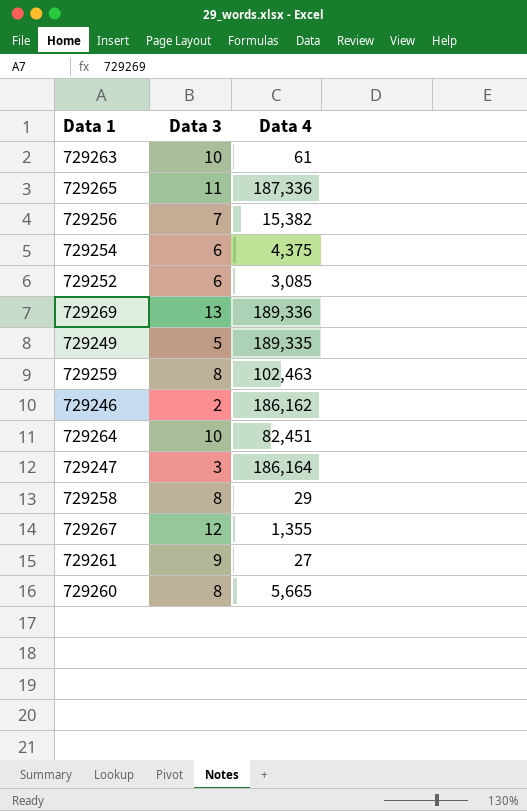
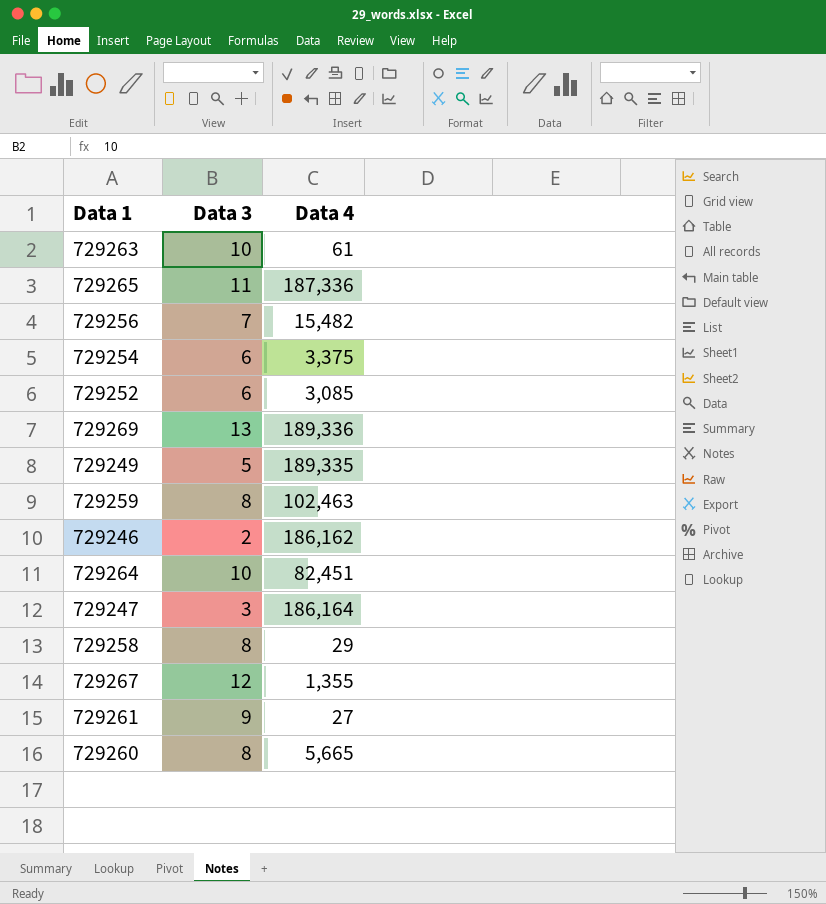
729256 | Data 4: 15,382 -> 15,482
729254 | Data 4: 4,375 -> 3,375

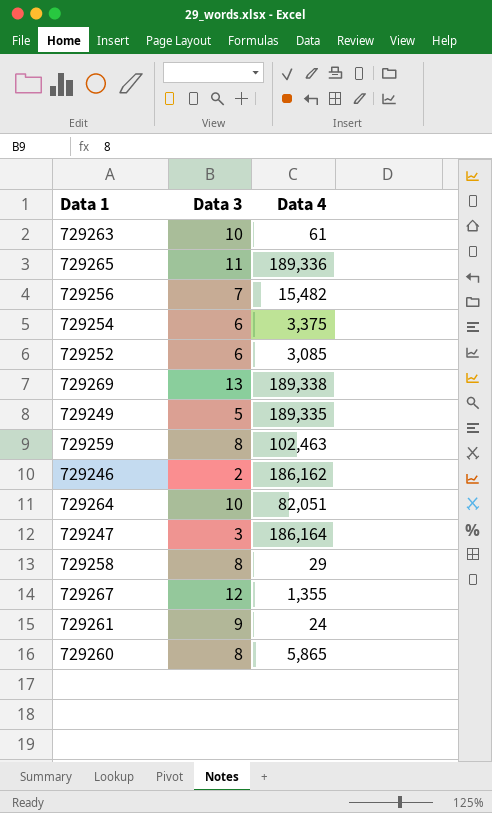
729265 | Data 4: 187,336 -> 189,336
729269 | Data 4: 189,336 -> 189,338
729264 | Data 4: 82,451 -> 82,051
729261 | Data 4: 27 -> 24
729260 | Data 4: 5,665 -> 5,865

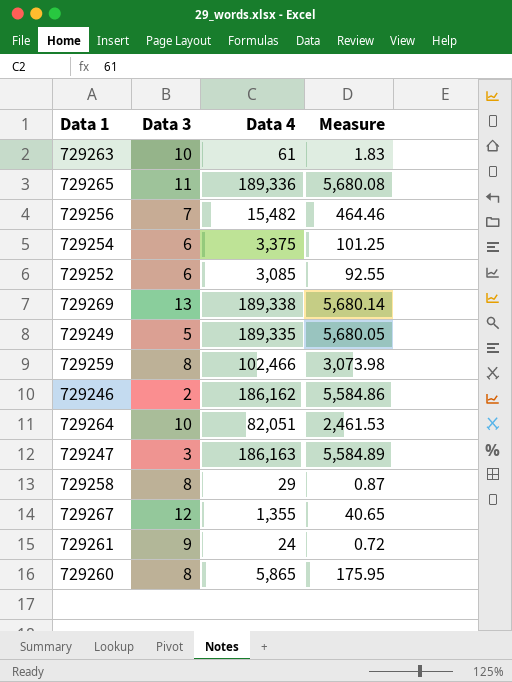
column Measure | formula: none -> [Data 4] * 0.03
729259 | Data 4: 102,463 -> 102,466
729247 | Data 4: 186,164 -> 186,163

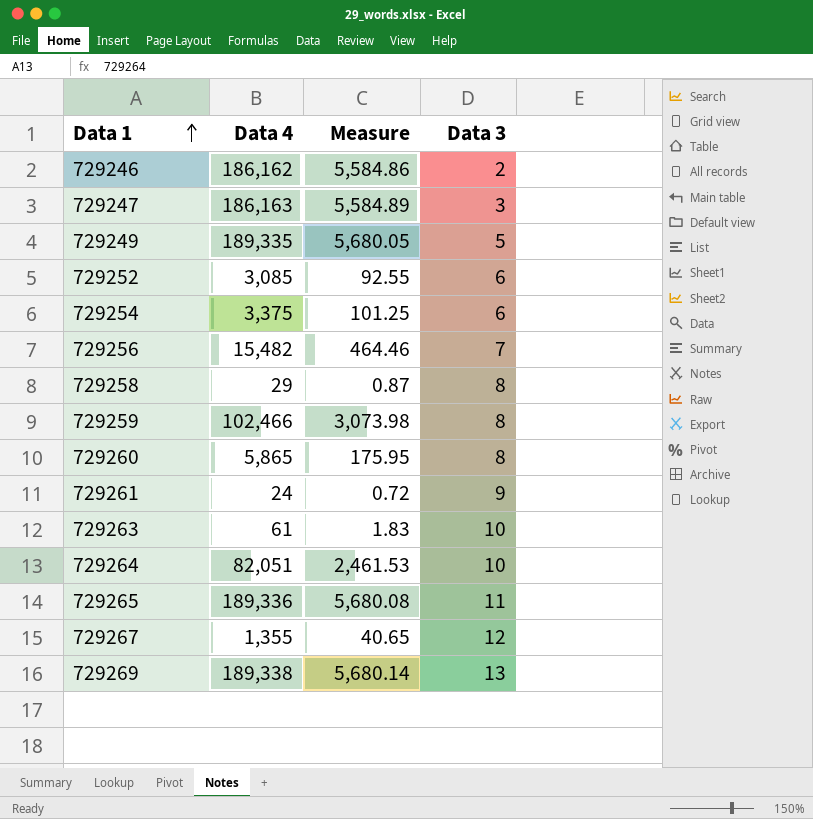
row order: none -> Data 1 ascending
column Data 3 | position: 2 -> 4

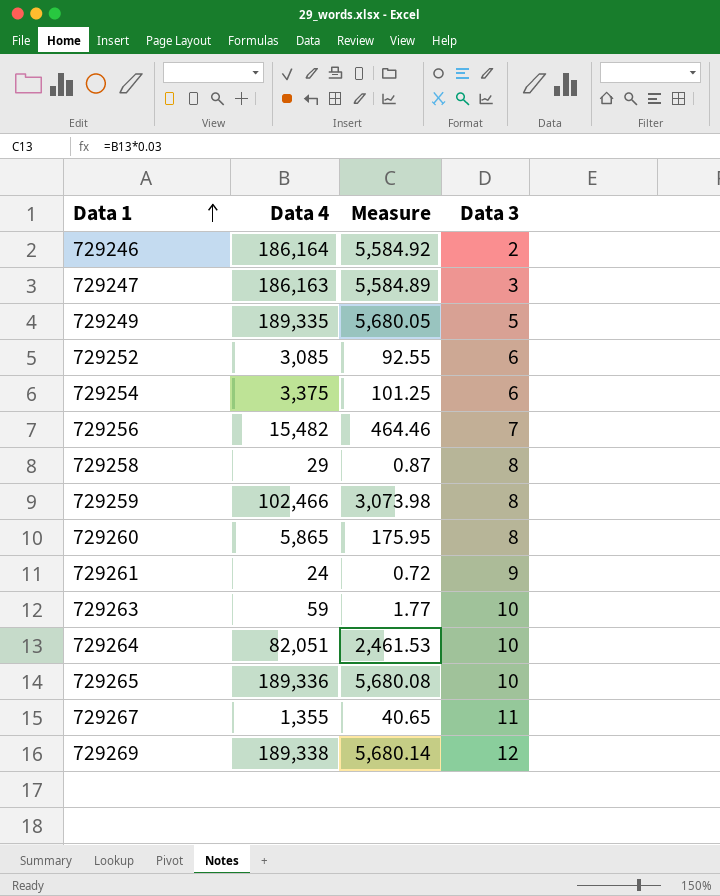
729246 | Data 4: 186,162 -> 186,164
729246 | Measure: 5,584.86 -> 5,584.92
729263 | Data 4: 61 -> 59
729263 | Measure: 1.83 -> 1.77
729265 | Data 3: 11 -> 10
729267 | Data 3: 12 -> 11
729269 | Data 3: 13 -> 12

